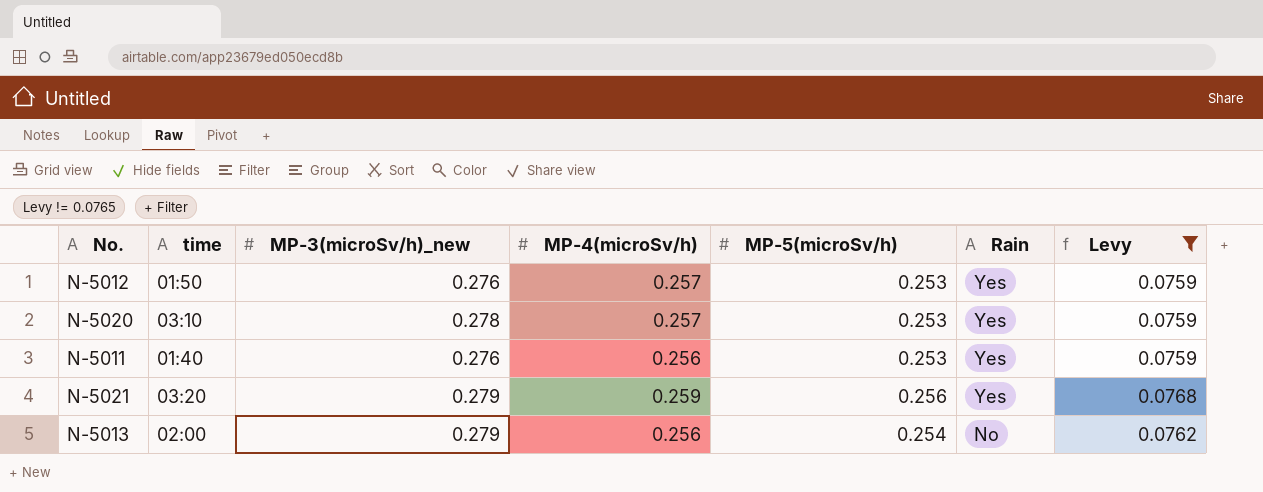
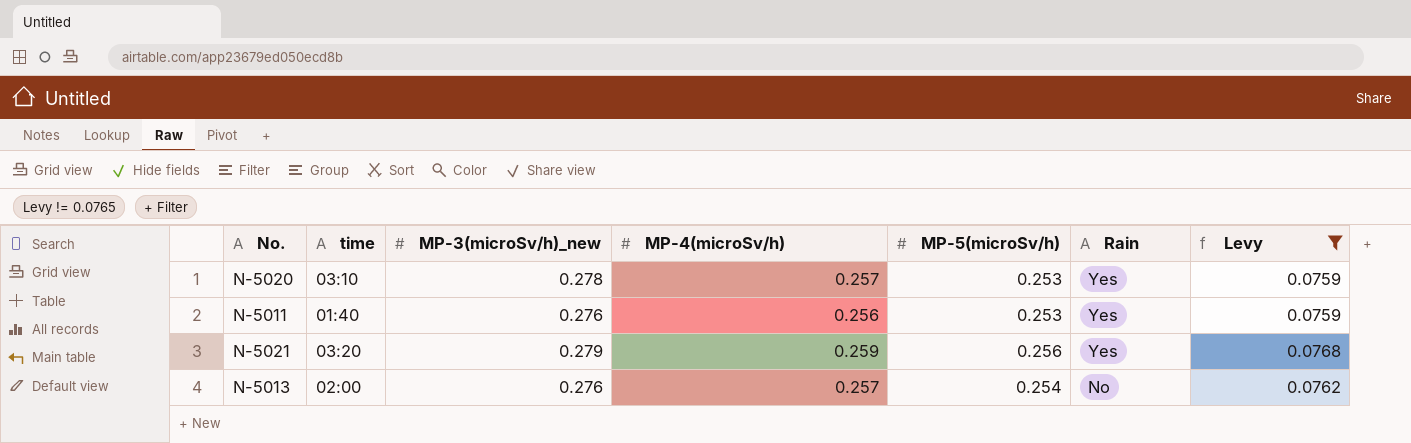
row N-5012: 01:50 | 0.276 | 0.257 | 0.253 | Yes | 0.0759 -> none
N-5013 | MP-3(microSv/h)_new: 0.279 -> 0.276
N-5013 | MP-4(microSv/h): 0.256 -> 0.257

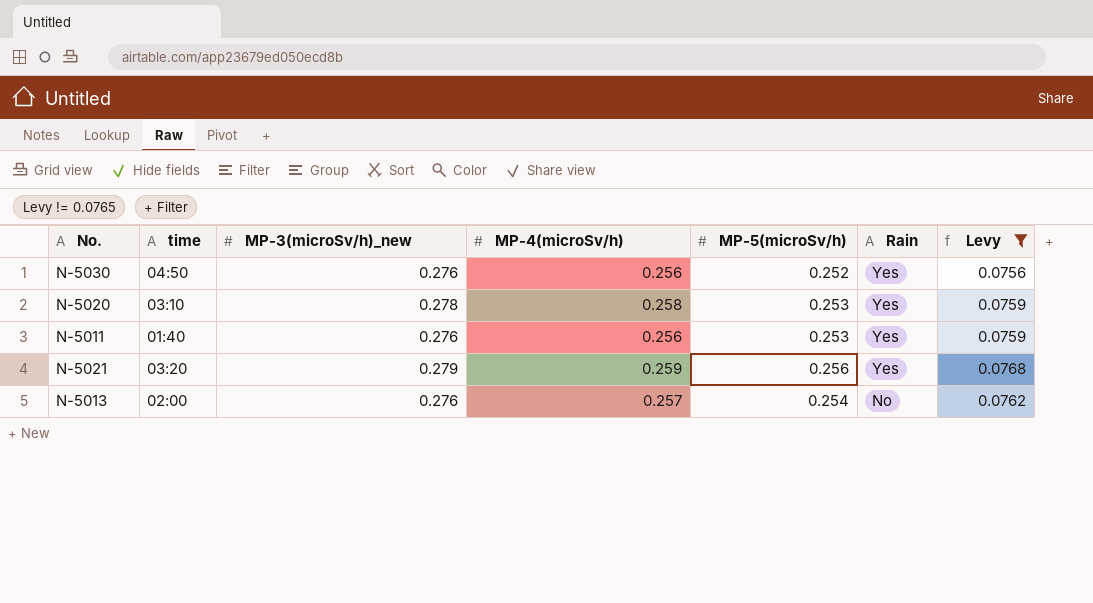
row N-5030: none -> 04:50 | 0.276 | 0.256 | 0.252 | Yes | 0.0756
N-5020 | MP-4(microSv/h): 0.257 -> 0.258

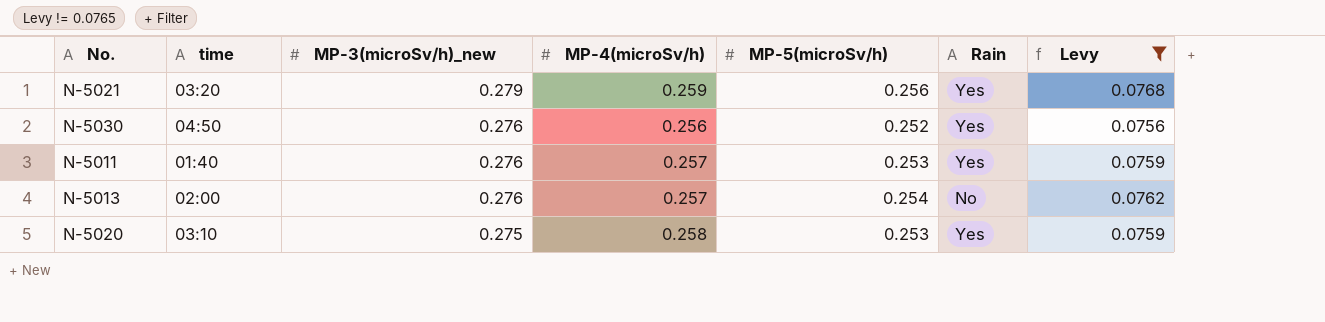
row order: Rain descending -> MP-3(microSv/h)_new descending
N-5011 | MP-4(microSv/h): 0.256 -> 0.257
N-5020 | MP-3(microSv/h)_new: 0.278 -> 0.275

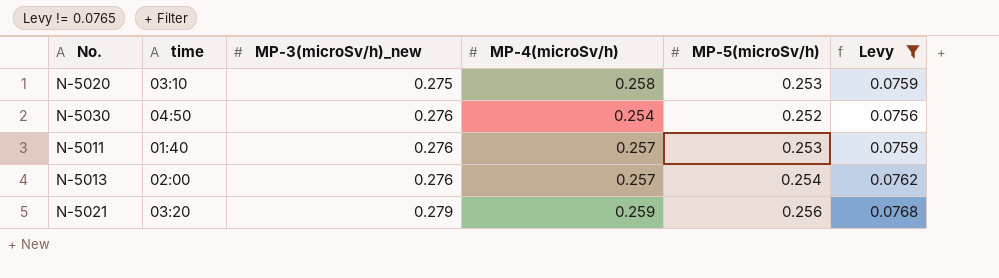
row order: MP-3(microSv/h)_new descending -> MP-3(microSv/h)_new ascending
column Rain | position: 6 -> none
N-5030 | MP-4(microSv/h): 0.256 -> 0.254

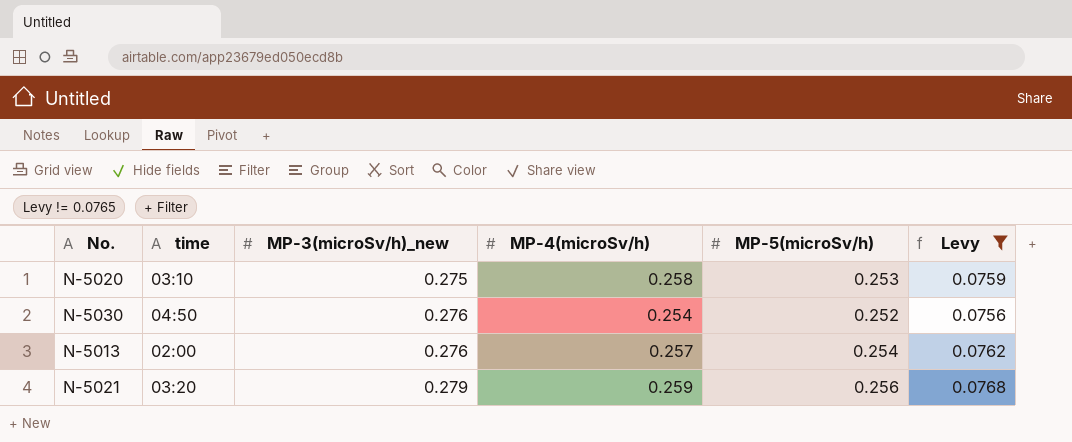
row N-5011: 01:40 | 0.276 | 0.257 | 0.253 | 0.0759 -> none

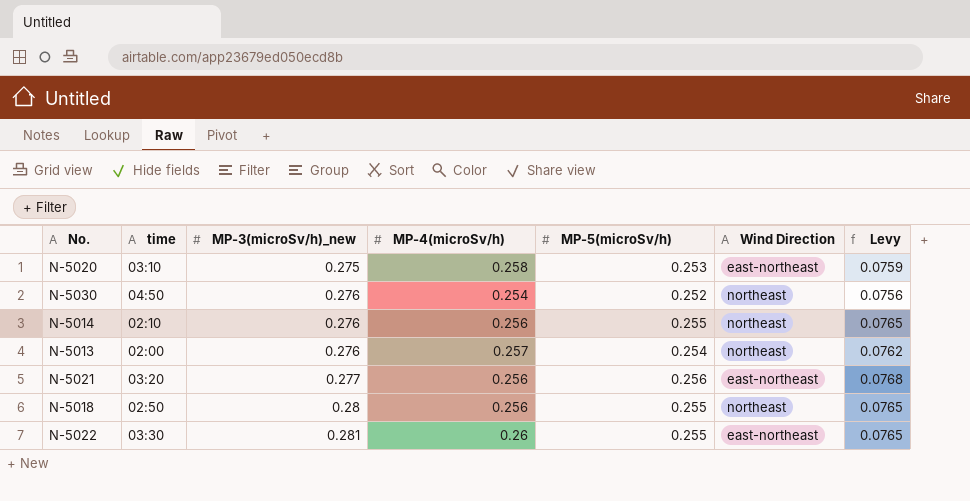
filter: Levy != 0.0765 -> none
column Wind Direction | position: none -> 6
N-5021 | MP-3(microSv/h)_new: 0.279 -> 0.277
N-5021 | MP-4(microSv/h): 0.259 -> 0.256

